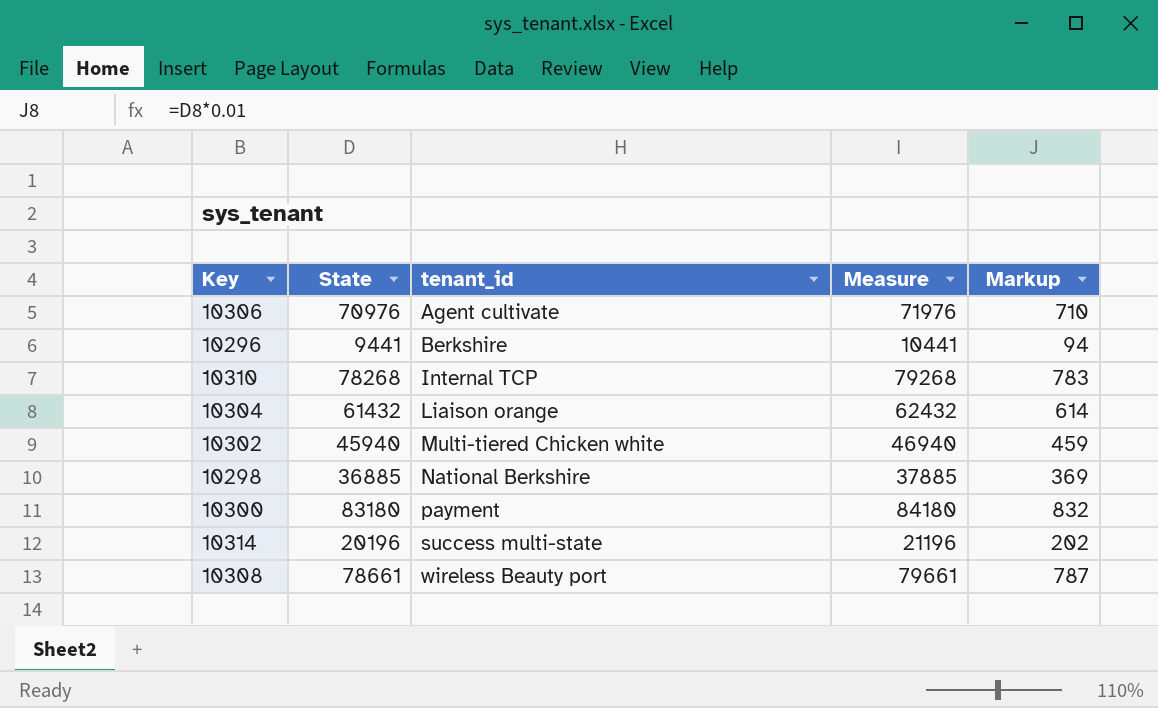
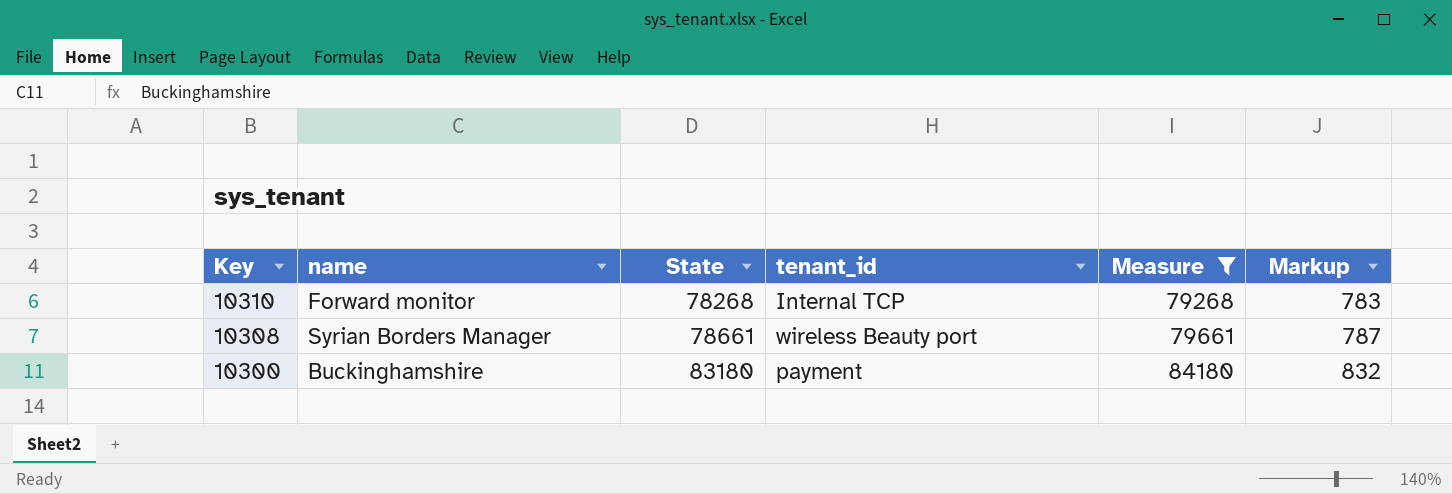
filter: none -> Measure >= 79268
row order: tenant_id ascending -> Key descending
column name | position: none -> 2

